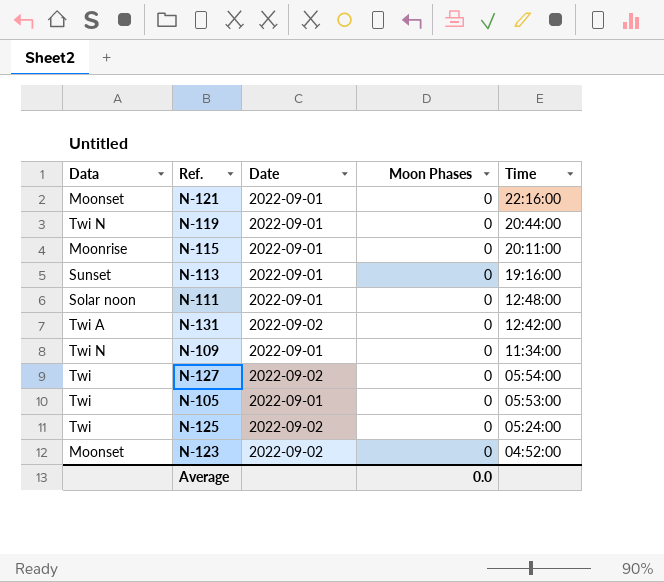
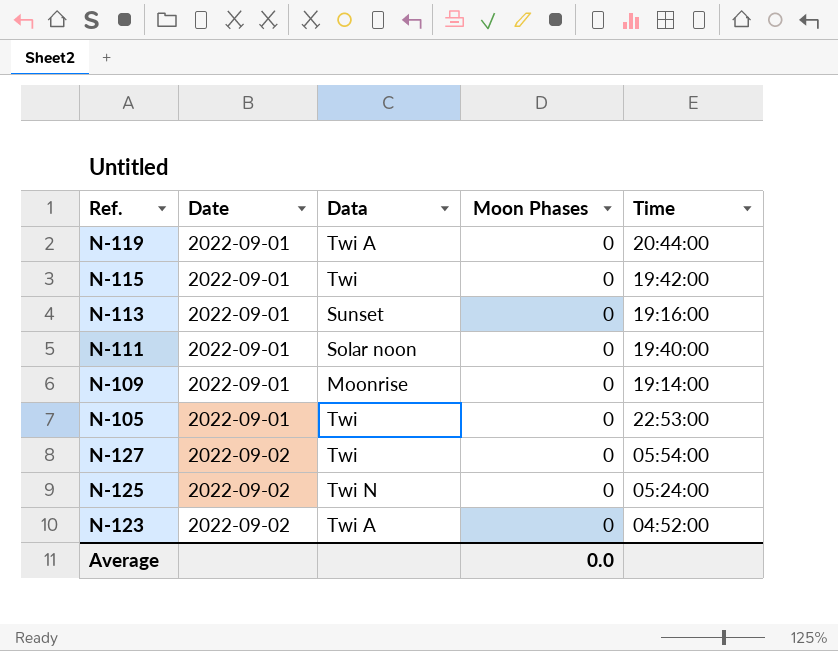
row order: Time descending -> Date ascending
column Data | position: 1 -> 3
row N-121: Moonset | 2022-09-01 | 0 | 22:16:00 -> none
row N-131: Twi A | 2022-09-02 | 0 | 12:42:00 -> none
N-119 | Data: Twi N -> Twi A
N-115 | Data: Moonrise -> Twi
N-115 | Time: 20:11:00 -> 19:42:00
N-111 | Time: 12:48:00 -> 19:40:00
N-109 | Data: Twi N -> Moonrise
N-109 | Time: 11:34:00 -> 19:14:00
N-105 | Time: 05:53:00 -> 22:53:00
N-125 | Data: Twi -> Twi N
N-123 | Data: Moonset -> Twi A

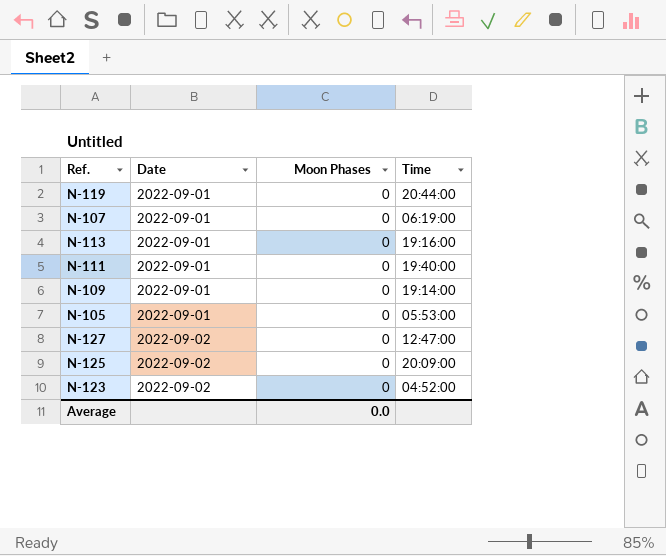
column Data | position: 3 -> none
row N-115: 2022-09-01 | Twi | 0 | 19:42:00 -> none
row N-107: none -> 2022-09-01 | 0 | 06:19:00
N-105 | Time: 22:53:00 -> 05:53:00
N-127 | Time: 05:54:00 -> 12:47:00
N-125 | Time: 05:24:00 -> 20:09:00

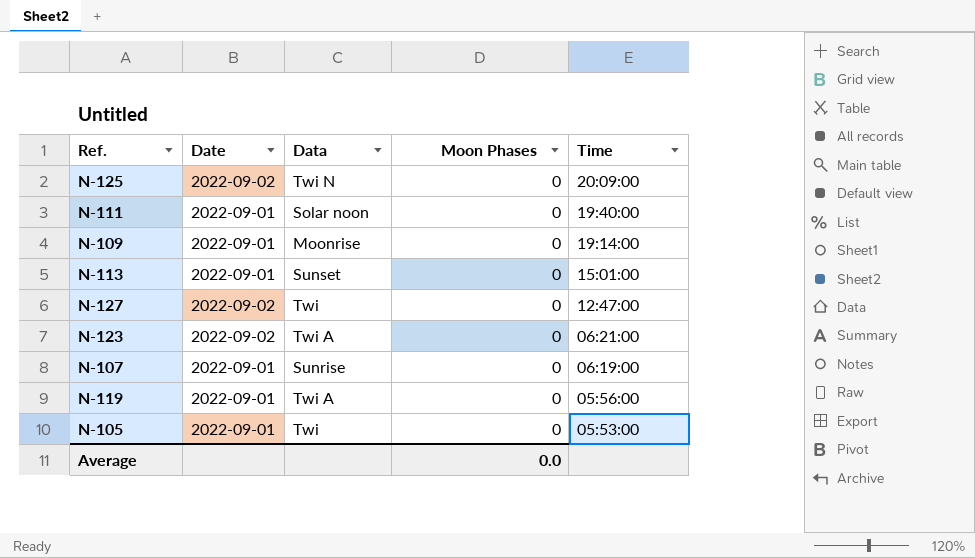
row order: Date ascending -> Time descending
column Data | position: none -> 3
N-113 | Time: 19:16:00 -> 15:01:00
N-123 | Time: 04:52:00 -> 06:21:00
N-119 | Time: 20:44:00 -> 05:56:00

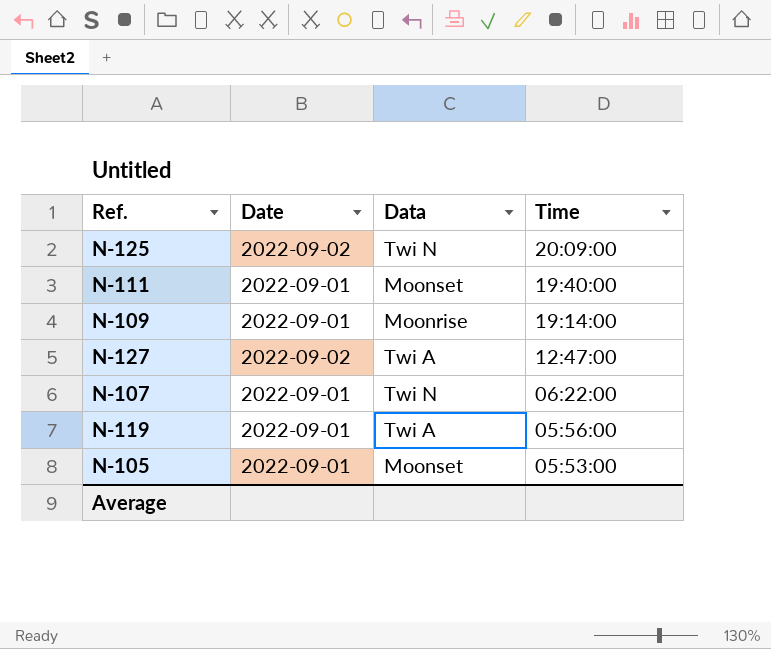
column Moon Phases | position: 4 -> none
row N-113: 2022-09-01 | Sunset | 0 | 15:01:00 -> none
row N-123: 2022-09-02 | Twi A | 0 | 06:21:00 -> none
N-111 | Data: Solar noon -> Moonset
N-127 | Data: Twi -> Twi A
N-107 | Data: Sunrise -> Twi N
N-107 | Time: 06:19:00 -> 06:22:00
N-105 | Data: Twi -> Moonset

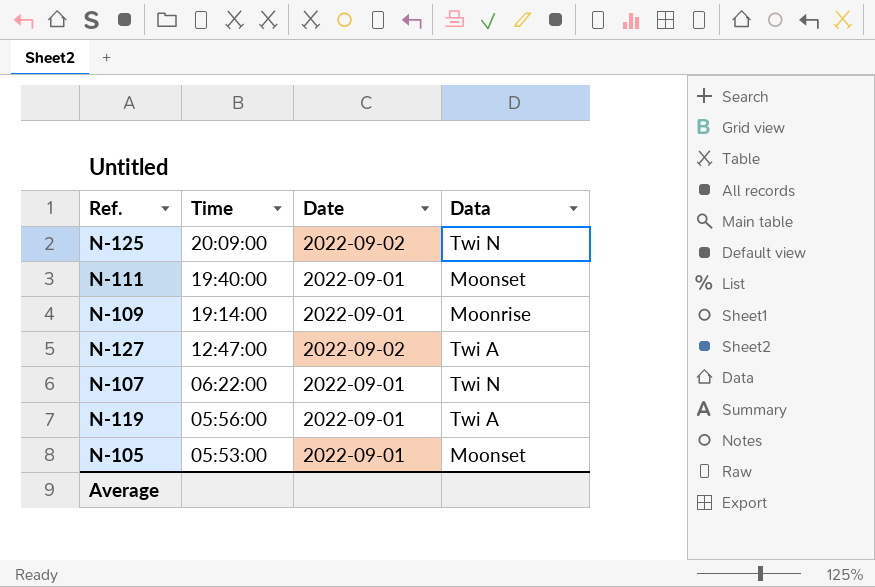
column Time | position: 4 -> 2

